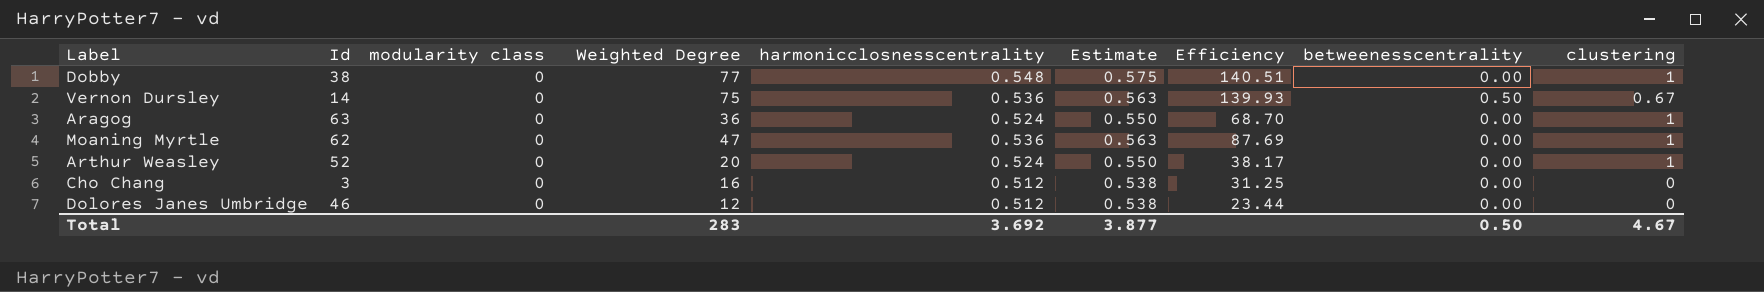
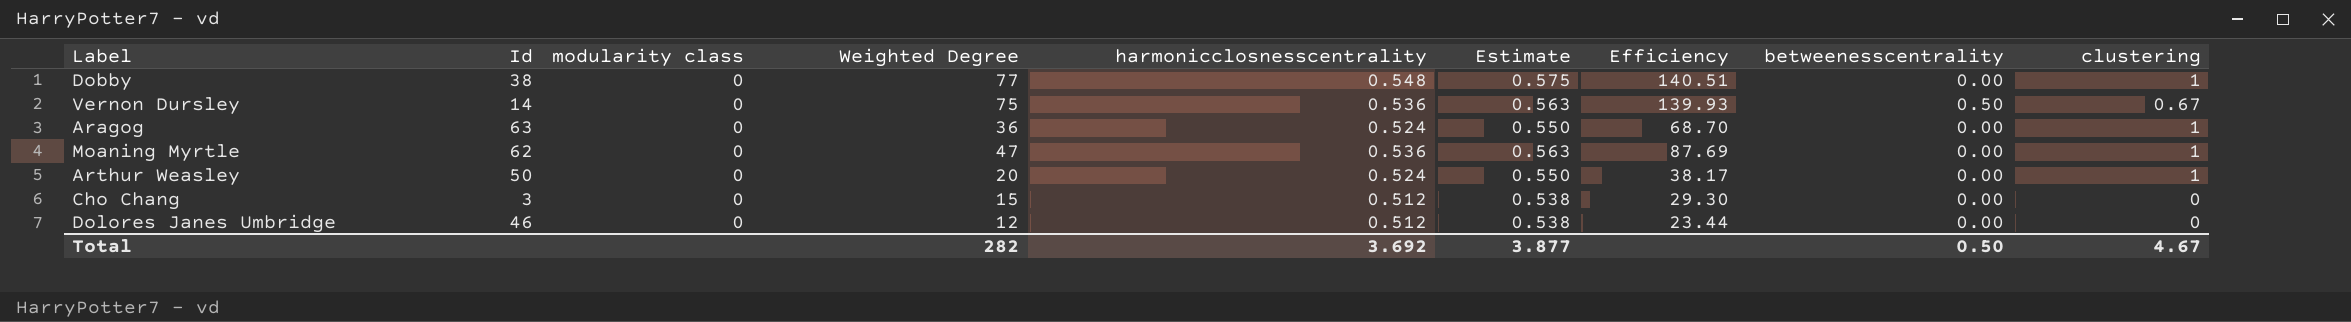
Arthur Weasley | Id: 52 -> 50
Cho Chang | Weighted Degree: 16 -> 15
Cho Chang | Efficiency: 31.25 -> 29.30
Total | Weighted Degree: 283 -> 282

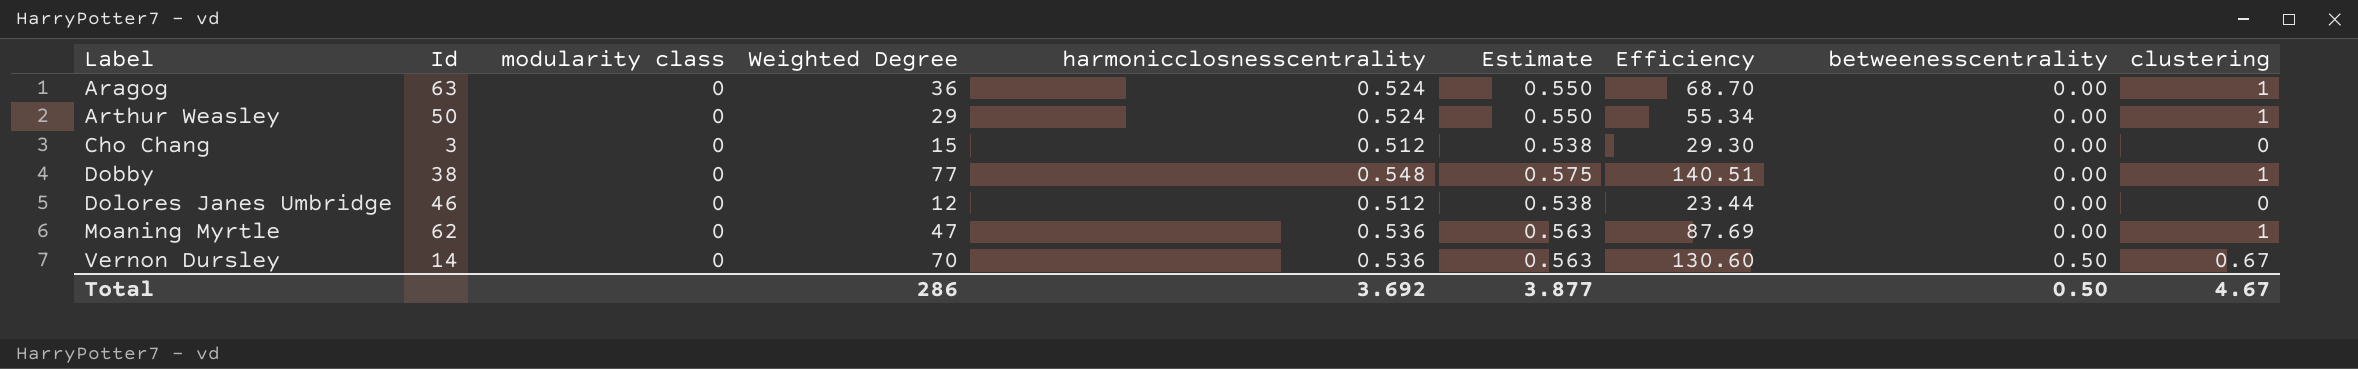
row order: none -> Label ascending
Arthur Weasley | Weighted Degree: 20 -> 29
Arthur Weasley | Efficiency: 38.17 -> 55.34
Vernon Dursley | Weighted Degree: 75 -> 70
Vernon Dursley | Efficiency: 139.93 -> 130.60
Total | Weighted Degree: 282 -> 286

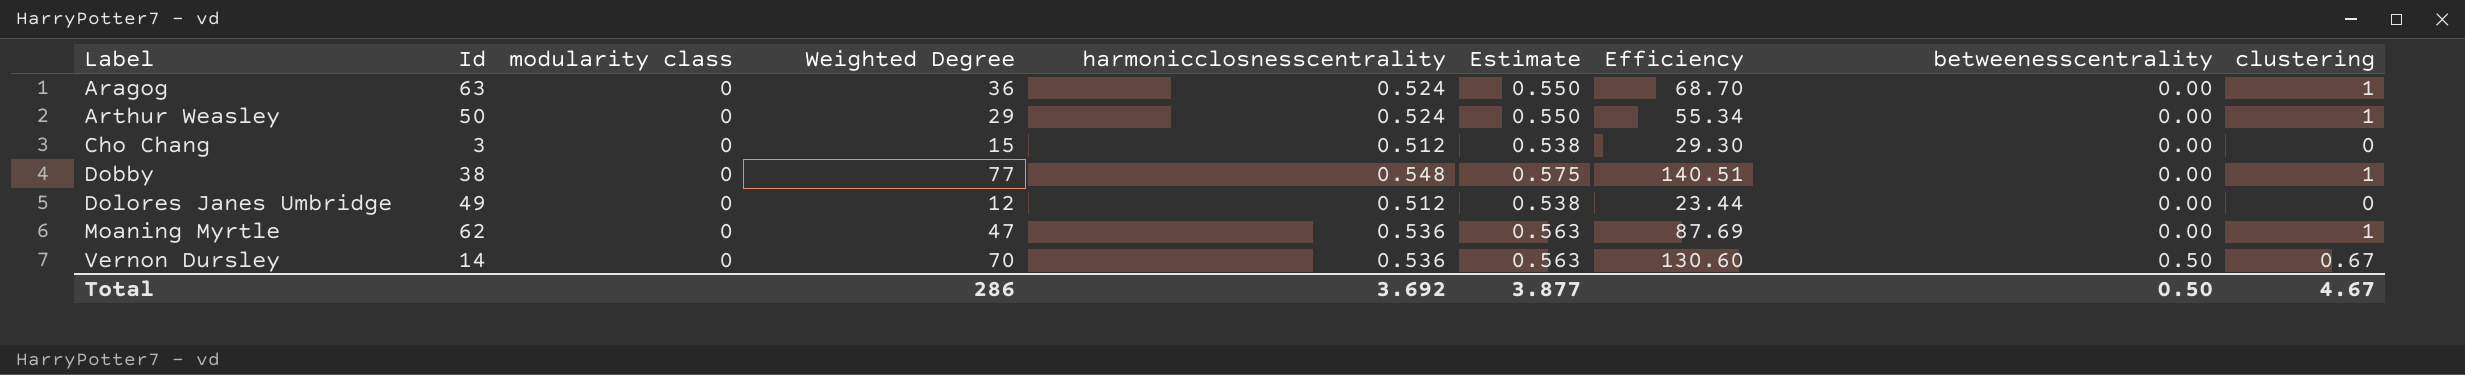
Dolores Janes Umbridge | Id: 46 -> 49

